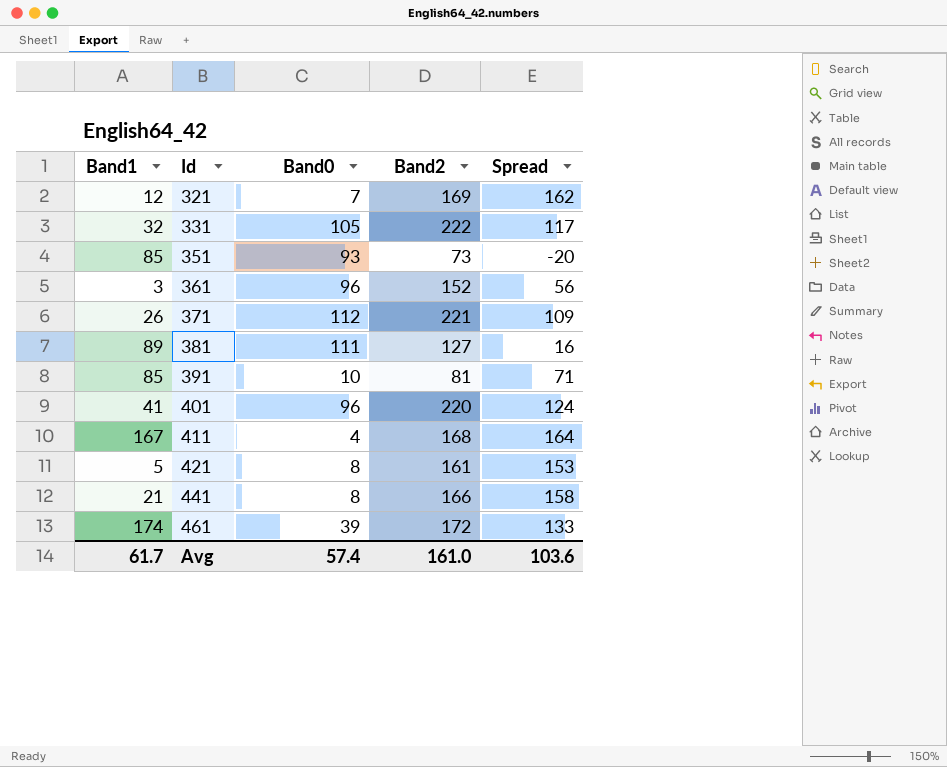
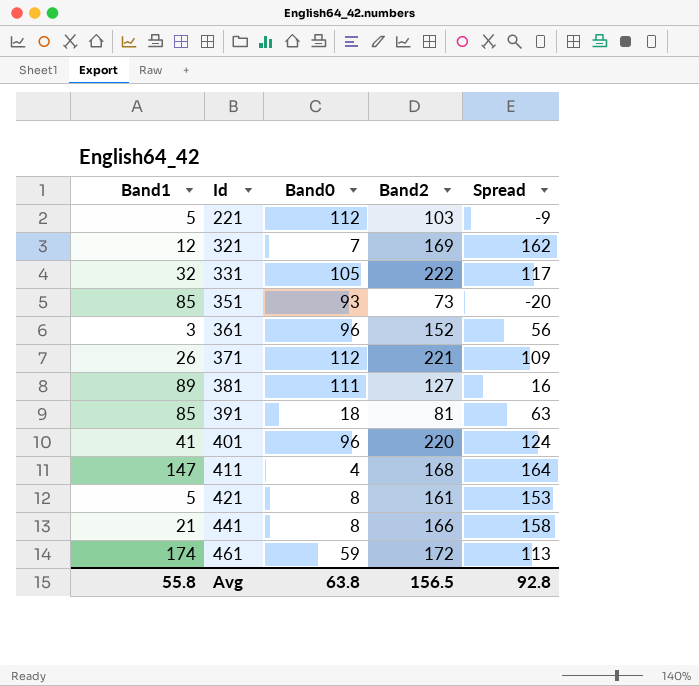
row 221: none -> 5 | 112 | 103 | -9
391 | Band0: 10 -> 18
391 | Spread: 71 -> 63
411 | Band1: 167 -> 147
461 | Band0: 39 -> 59
461 | Spread: 133 -> 113
Avg | Band1: 61.7 -> 55.8
Avg | Band0: 57.4 -> 63.8
Avg | Band2: 161.0 -> 156.5
Avg | Spread: 103.6 -> 92.8

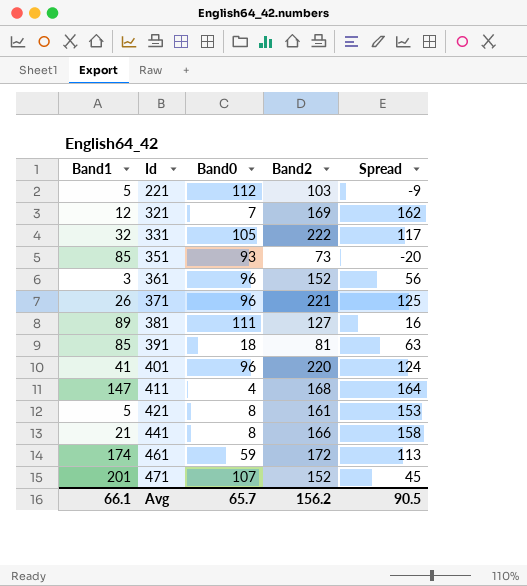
371 | Band0: 112 -> 96
371 | Spread: 109 -> 125
row 471: none -> 201 | 107 | 152 | 45
Avg | Band1: 55.8 -> 66.1
Avg | Band0: 63.8 -> 65.7
Avg | Band2: 156.5 -> 156.2
Avg | Spread: 92.8 -> 90.5

